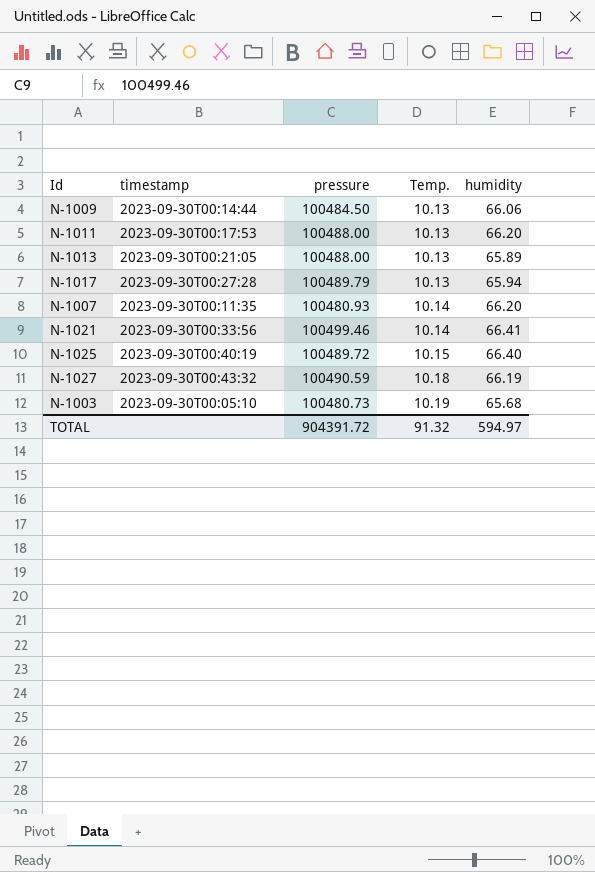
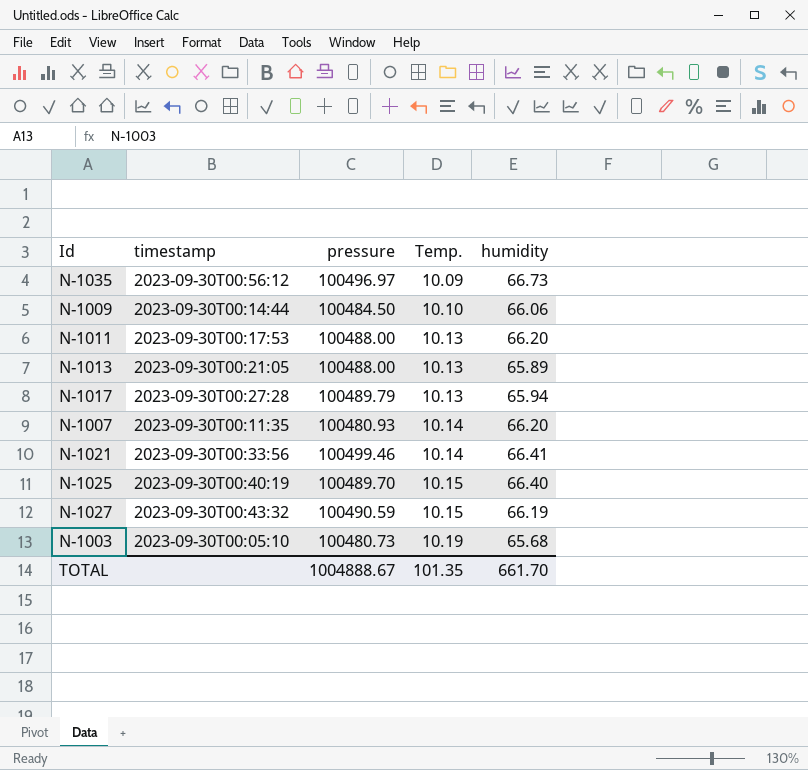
row N-1035: none -> 2023-09-30T00:56:12 | 100496.97 | 10.09 | 66.73
N-1009 | Temp.: 10.13 -> 10.10
N-1025 | pressure: 100489.72 -> 100489.70
N-1027 | Temp.: 10.18 -> 10.15
TOTAL | pressure: 904391.72 -> 1004888.67
TOTAL | Temp.: 91.32 -> 101.35
TOTAL | humidity: 594.97 -> 661.70

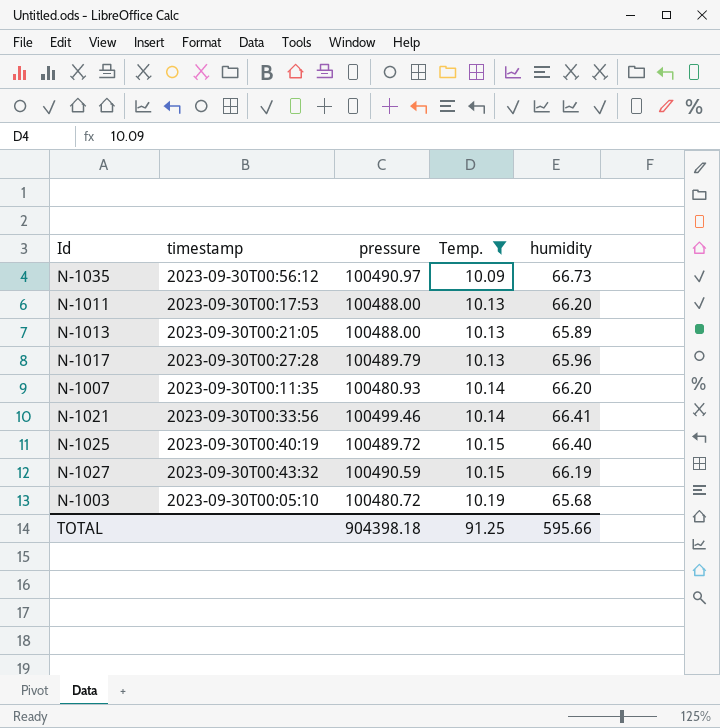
filter: none -> Temp. != 10.10
N-1035 | pressure: 100496.97 -> 100490.97
N-1017 | humidity: 65.94 -> 65.96
N-1025 | pressure: 100489.70 -> 100489.72
N-1003 | pressure: 100480.73 -> 100480.72
TOTAL | pressure: 1004888.67 -> 904398.18
TOTAL | Temp.: 101.35 -> 91.25
TOTAL | humidity: 661.70 -> 595.66

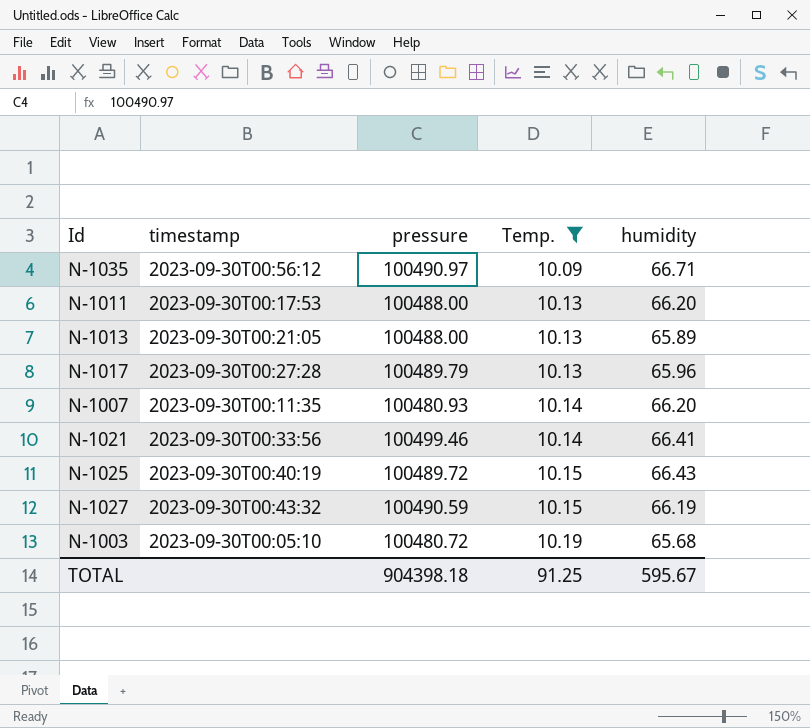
N-1035 | humidity: 66.73 -> 66.71
N-1025 | humidity: 66.40 -> 66.43
TOTAL | humidity: 595.66 -> 595.67

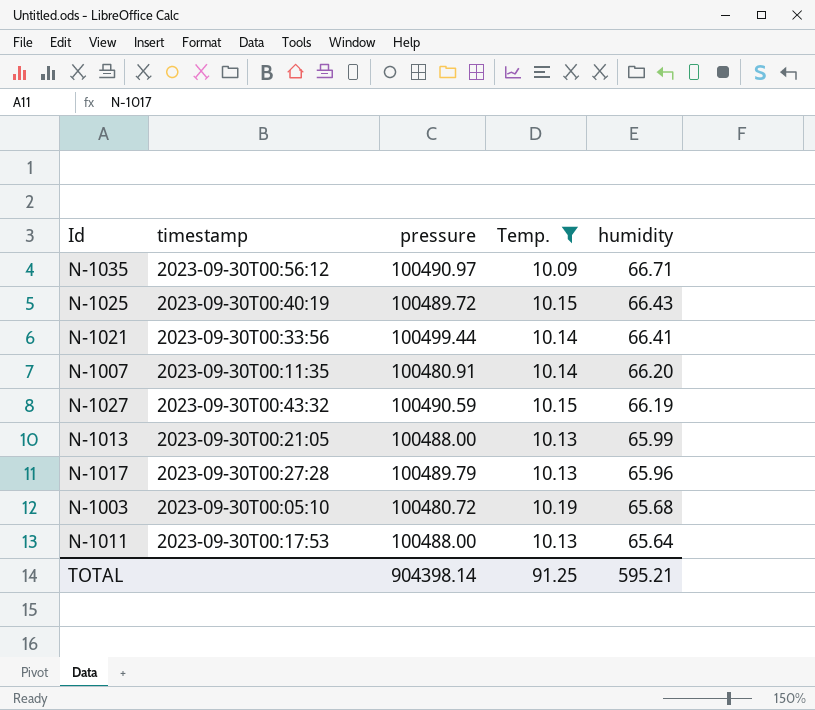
row order: Temp. ascending -> humidity descending
N-1021 | pressure: 100499.46 -> 100499.44
N-1007 | pressure: 100480.93 -> 100480.91
N-1013 | humidity: 65.89 -> 65.99
N-1011 | humidity: 66.20 -> 65.64
TOTAL | pressure: 904398.18 -> 904398.14
TOTAL | humidity: 595.67 -> 595.21

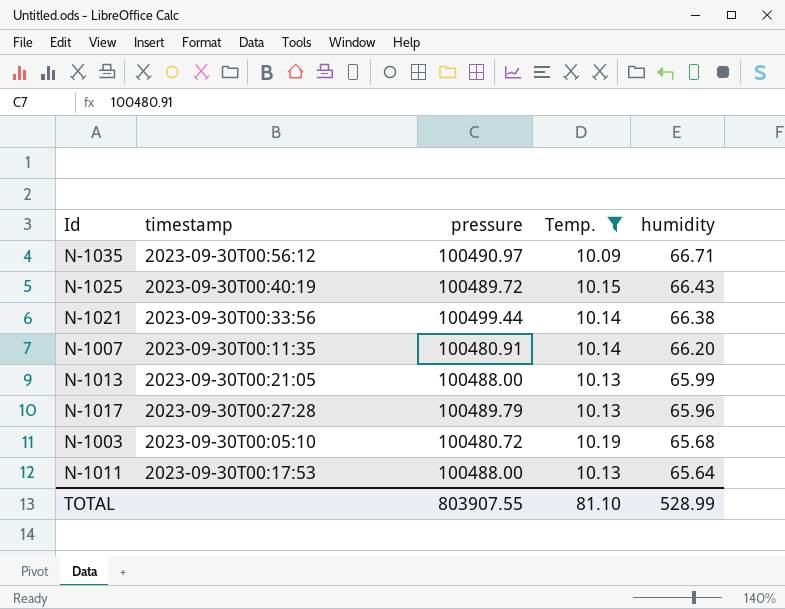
row N-1027: 2023-09-30T00:43:32 | 100490.59 | 10.15 | 66.19 -> none
N-1021 | humidity: 66.41 -> 66.38
TOTAL | pressure: 904398.14 -> 803907.55
TOTAL | Temp.: 91.25 -> 81.10
TOTAL | humidity: 595.21 -> 528.99

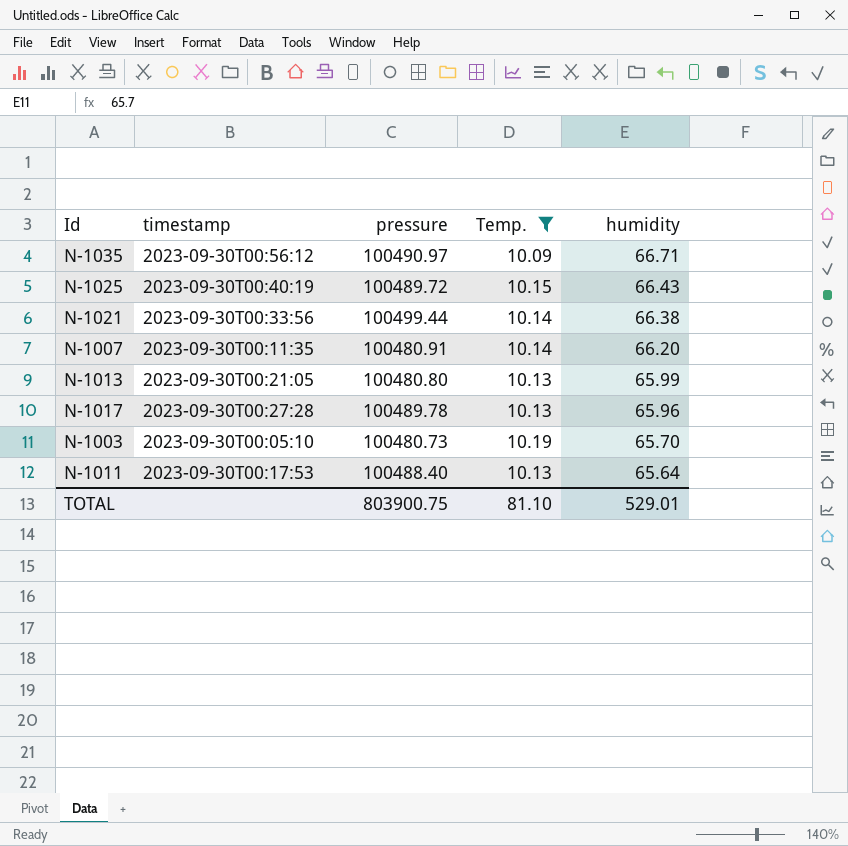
N-1013 | pressure: 100488.00 -> 100480.80
N-1017 | pressure: 100489.79 -> 100489.78
N-1003 | pressure: 100480.72 -> 100480.73
N-1003 | humidity: 65.68 -> 65.70
N-1011 | pressure: 100488.00 -> 100488.40
TOTAL | pressure: 803907.55 -> 803900.75
TOTAL | humidity: 528.99 -> 529.01

